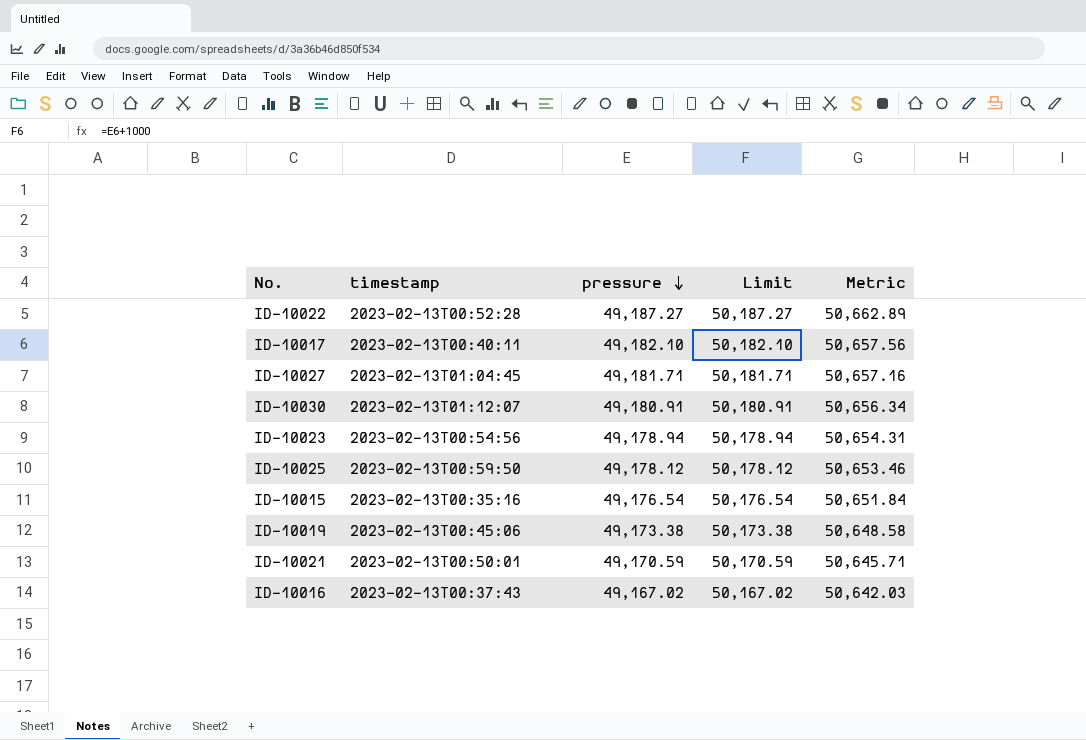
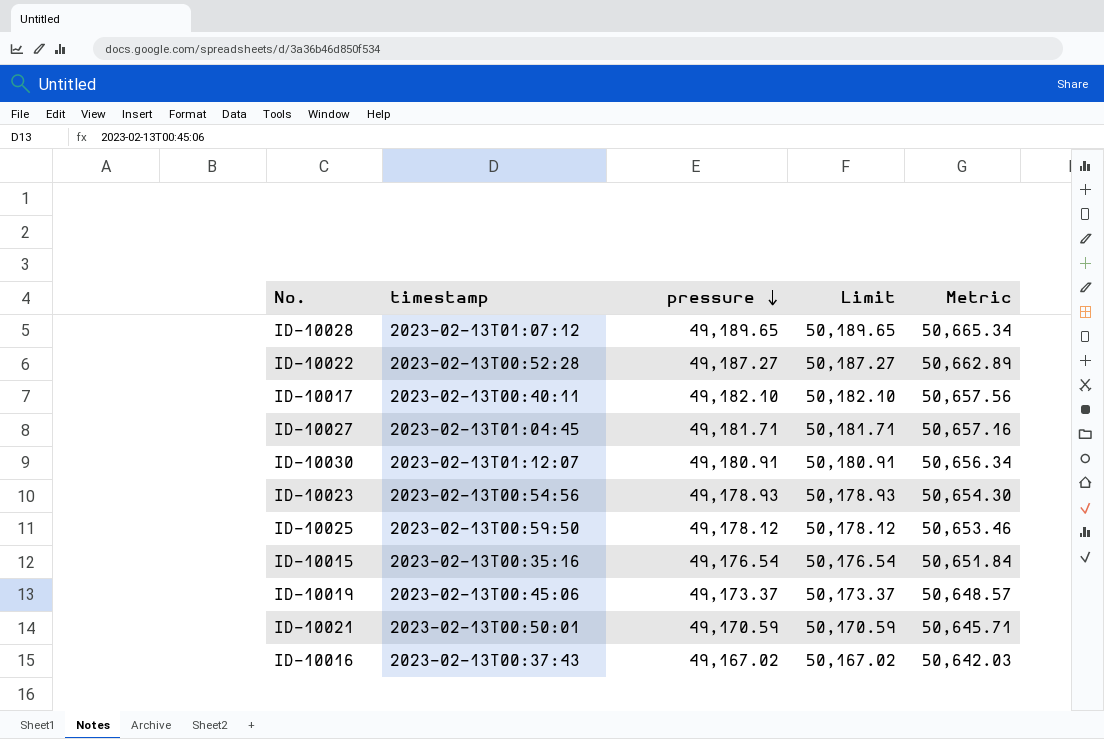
row ID-10028: none -> 2023-02-13T01:07:12 | 49,189.65 | 50,189.65 | 50,665.34
ID-10023 | pressure: 49,178.94 -> 49,178.93
ID-10023 | Limit: 50,178.94 -> 50,178.93
ID-10023 | Metric: 50,654.31 -> 50,654.30
ID-10019 | pressure: 49,173.38 -> 49,173.37
ID-10019 | Limit: 50,173.38 -> 50,173.37
ID-10019 | Metric: 50,648.58 -> 50,648.57

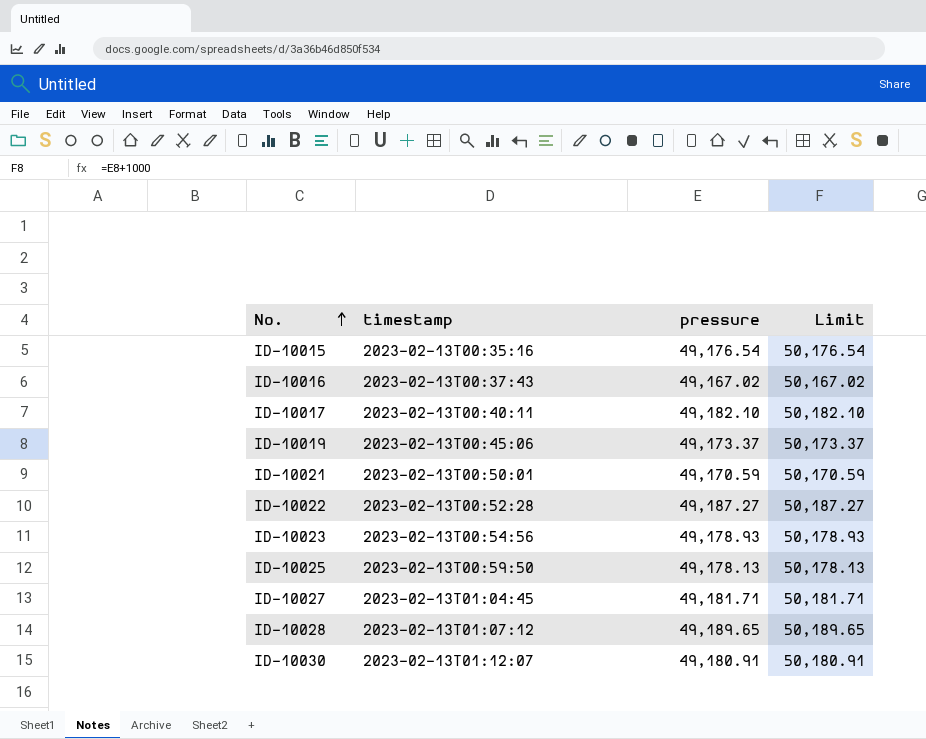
row order: pressure descending -> No. ascending
column Metric | formula: [pressure] * 1.03 -> none
ID-10025 | pressure: 49,178.12 -> 49,178.13
ID-10025 | Limit: 50,178.12 -> 50,178.13

